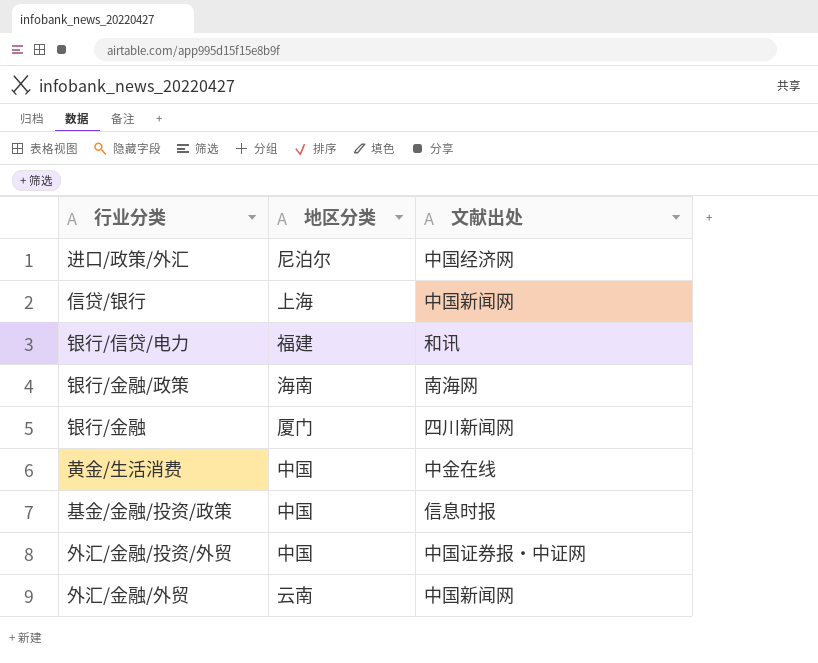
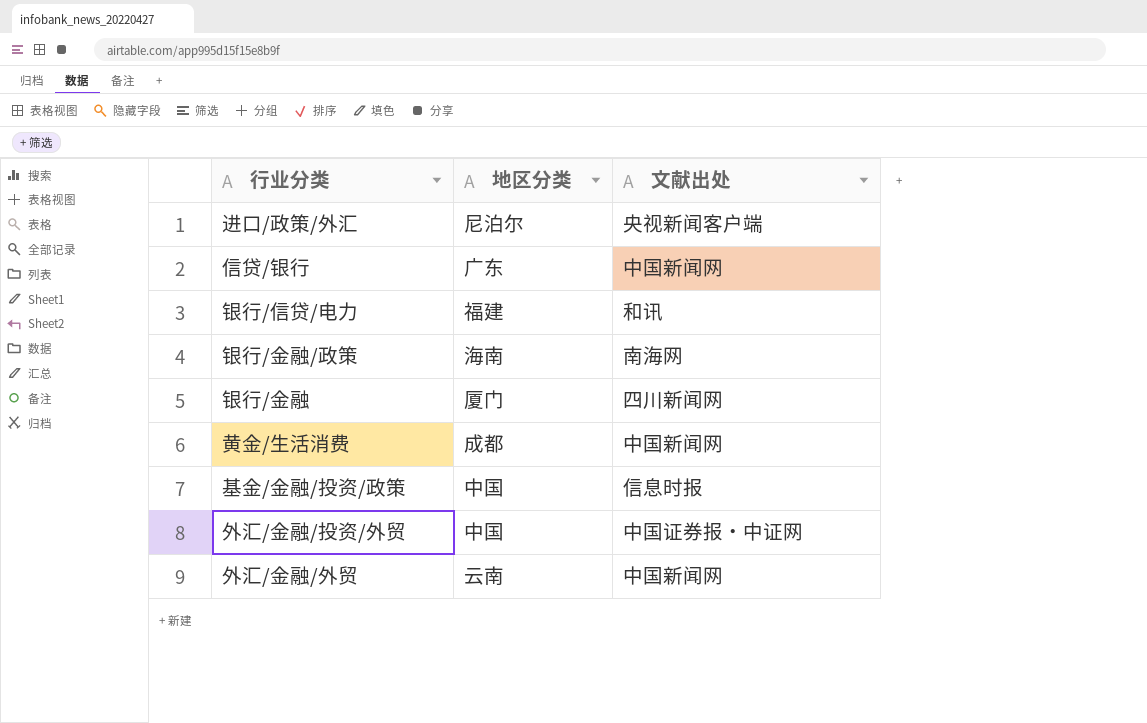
进口/政策/外汇 | 文献出处: 中国经济网 -> 央视新闻客户端
信贷/银行 | 地区分类: 上海 -> 广东
黄金/生活消费 | 地区分类: 中国 -> 成都
黄金/生活消费 | 文献出处: 中金在线 -> 中国新闻网

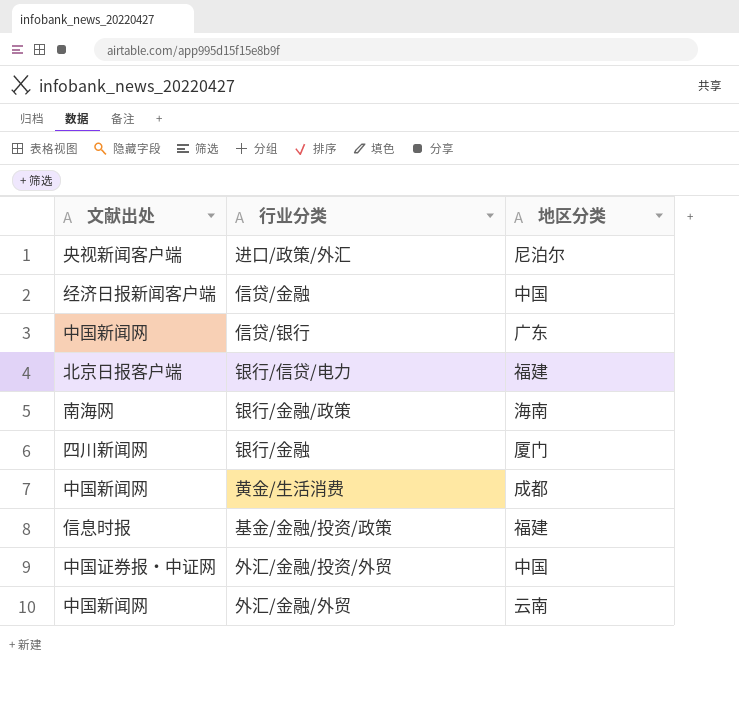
column 文献出处 | position: 3 -> 1
row 信贷/金融: none -> 经济日报新闻客户端 | 中国
银行/信贷/电力 | 文献出处: 和讯 -> 北京日报客户端
基金/金融/投资/政策 | 地区分类: 中国 -> 福建

